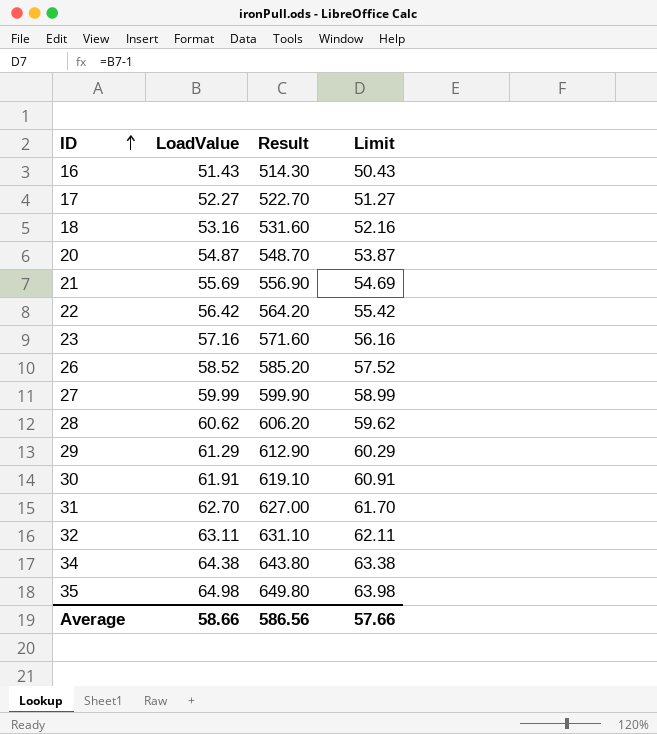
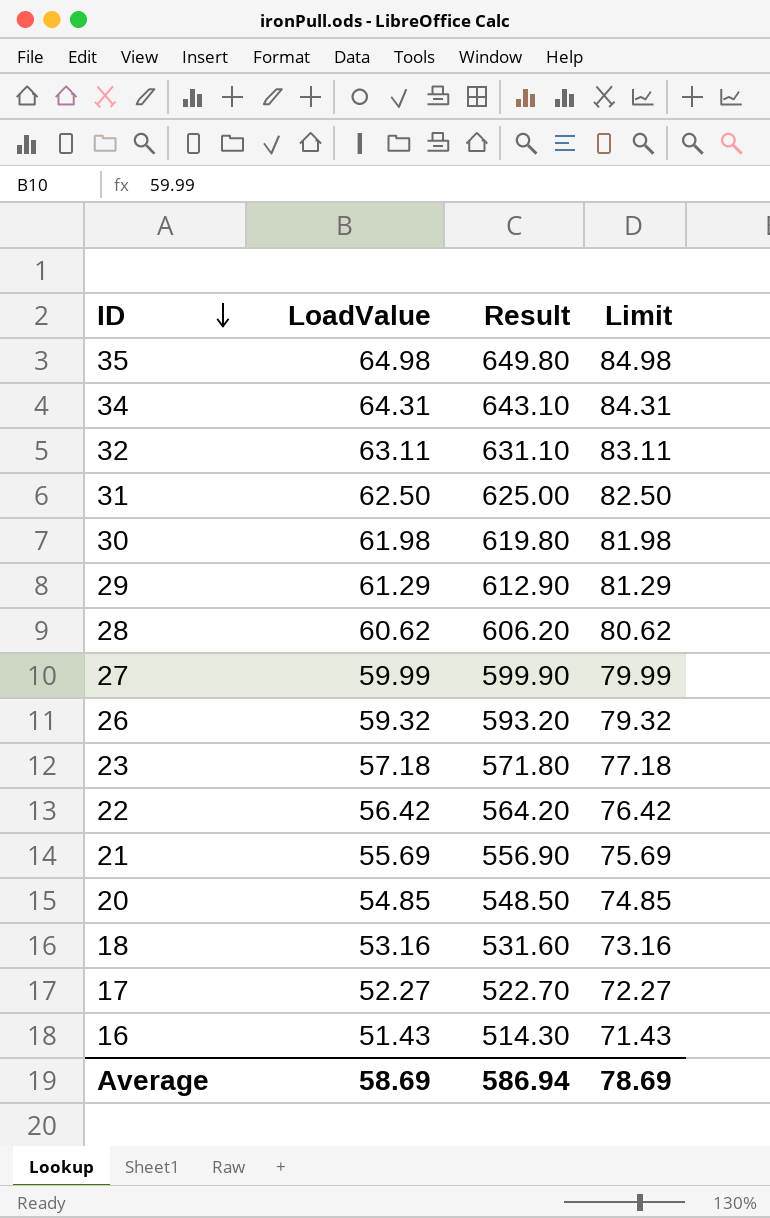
row order: ID ascending -> ID descending
column Limit | formula: [LoadValue] - 1 -> [LoadValue] + 20
34 | LoadValue: 64.38 -> 64.31
34 | Result: 643.80 -> 643.10
31 | LoadValue: 62.70 -> 62.50
31 | Result: 627.00 -> 625.00
30 | LoadValue: 61.91 -> 61.98
30 | Result: 619.10 -> 619.80
26 | LoadValue: 58.52 -> 59.32
26 | Result: 585.20 -> 593.20
23 | LoadValue: 57.16 -> 57.18
23 | Result: 571.60 -> 571.80
20 | LoadValue: 54.87 -> 54.85
20 | Result: 548.70 -> 548.50
Average | LoadValue: 58.66 -> 58.69
Average | Result: 586.56 -> 586.94
Average | Limit: 57.66 -> 78.69

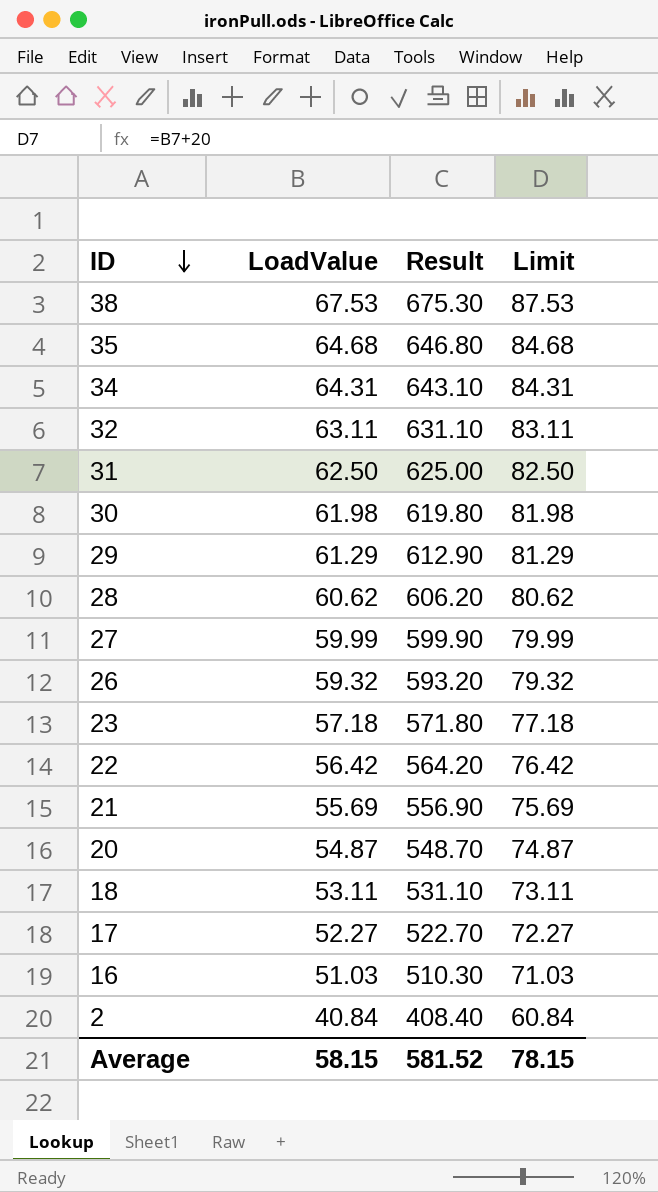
row 38: none -> 67.53 | 675.30 | 87.53
35 | LoadValue: 64.98 -> 64.68
35 | Result: 649.80 -> 646.80
35 | Limit: 84.98 -> 84.68
20 | LoadValue: 54.85 -> 54.87
20 | Result: 548.50 -> 548.70
20 | Limit: 74.85 -> 74.87
18 | LoadValue: 53.16 -> 53.11
18 | Result: 531.60 -> 531.10
18 | Limit: 73.16 -> 73.11
16 | LoadValue: 51.43 -> 51.03
16 | Result: 514.30 -> 510.30
16 | Limit: 71.43 -> 71.03
row 2: none -> 40.84 | 408.40 | 60.84
Average | LoadValue: 58.69 -> 58.15
Average | Result: 586.94 -> 581.52
Average | Limit: 78.69 -> 78.15

